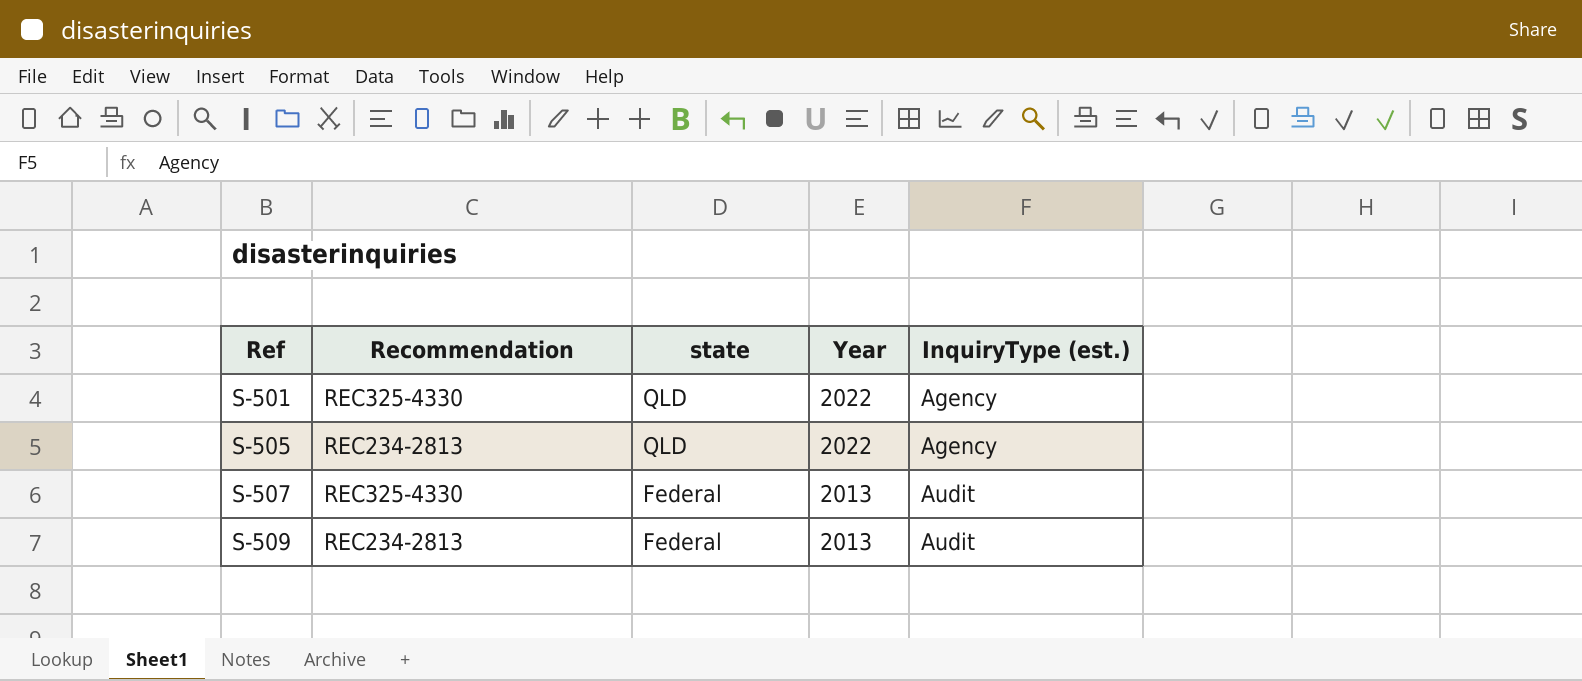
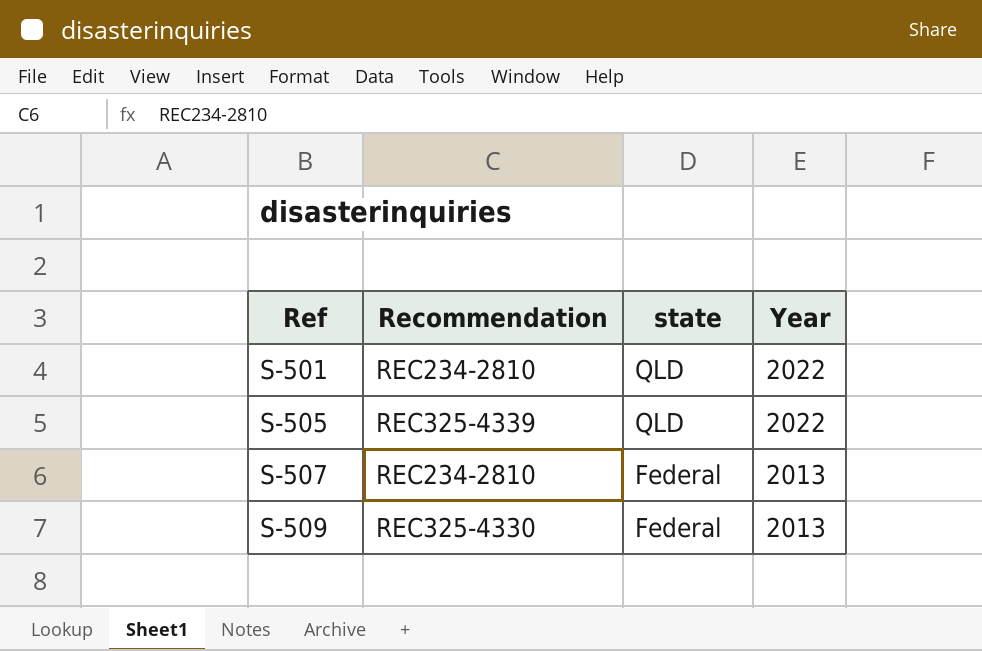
column InquiryType (est.) | position: 5 -> none
S-501 | Recommendation: REC325-4330 -> REC234-2810
S-505 | Recommendation: REC234-2813 -> REC325-4339
S-507 | Recommendation: REC325-4330 -> REC234-2810
S-509 | Recommendation: REC234-2813 -> REC325-4330

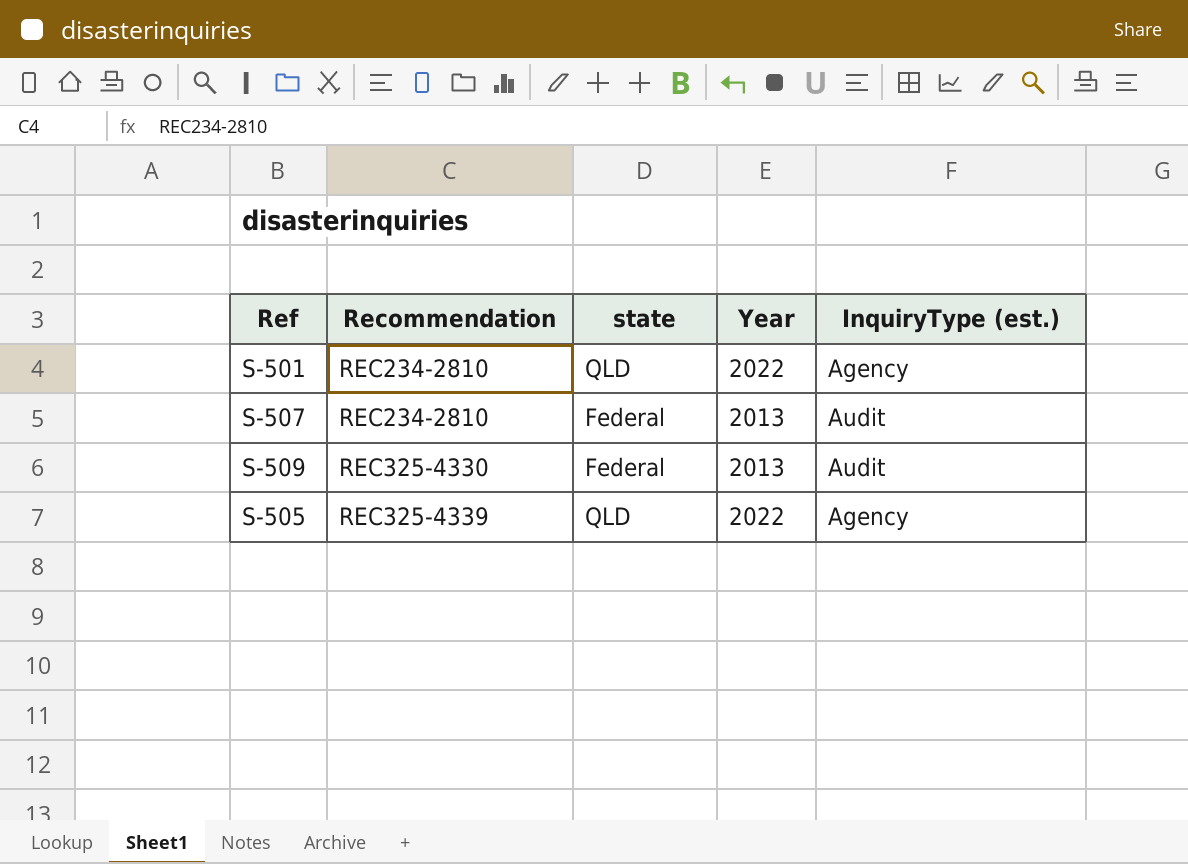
row order: Ref ascending -> Recommendation ascending
column InquiryType (est.) | position: none -> 5

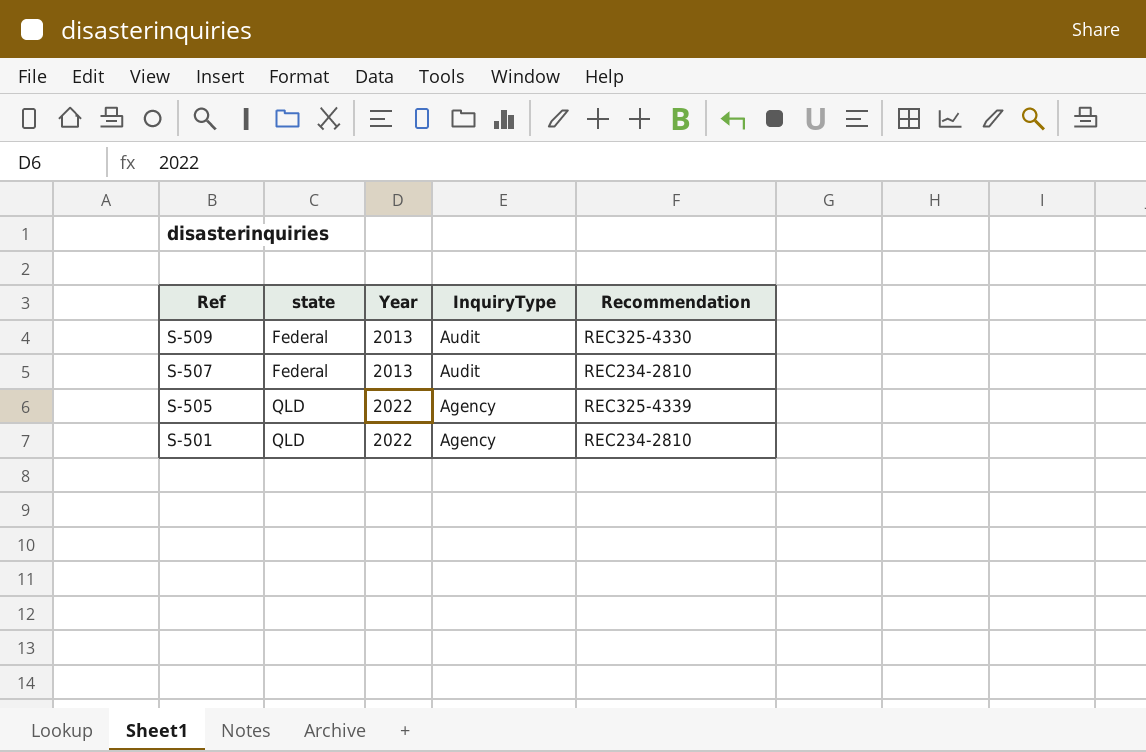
row order: Recommendation ascending -> Ref descending
column name: InquiryType (est.) -> InquiryType
column Recommendation | position: 2 -> 5

